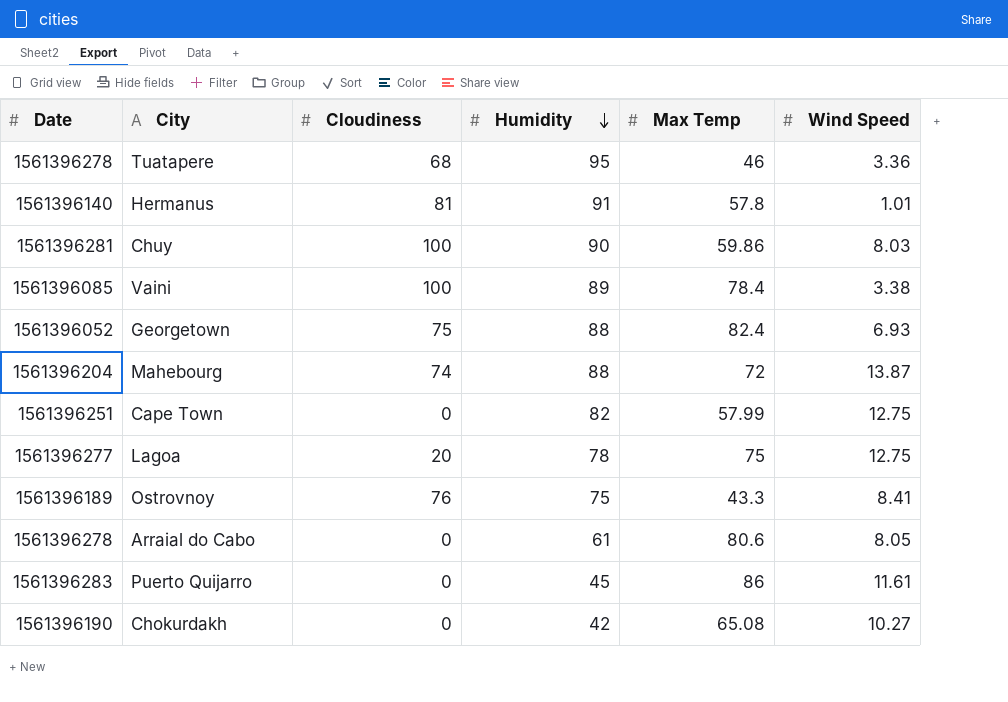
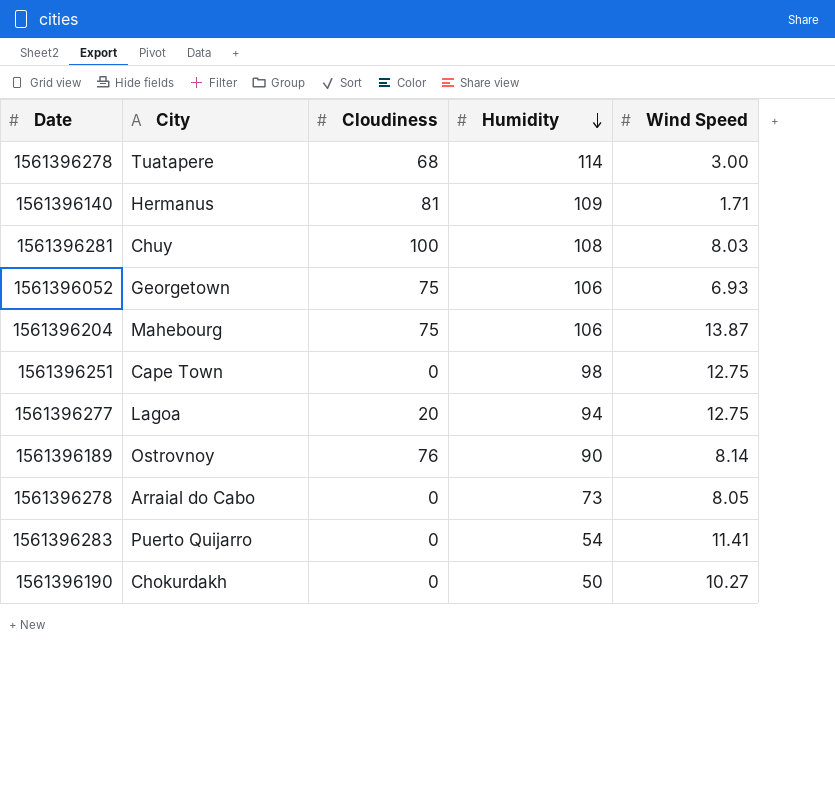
column Max Temp | position: 5 -> none
row Vaini: 1561396085 | 100 | 89 | 78.4 | 3.38 -> none
Tuatapere | Humidity: 95 -> 114
Tuatapere | Wind Speed: 3.36 -> 3.00
Hermanus | Humidity: 91 -> 109
Hermanus | Wind Speed: 1.01 -> 1.71
Chuy | Humidity: 90 -> 108
Georgetown | Humidity: 88 -> 106
Mahebourg | Cloudiness: 74 -> 75
Mahebourg | Humidity: 88 -> 106
Cape Town | Humidity: 82 -> 98
Lagoa | Humidity: 78 -> 94
Ostrovnoy | Humidity: 75 -> 90
Ostrovnoy | Wind Speed: 8.41 -> 8.14
Arraial do Cabo | Humidity: 61 -> 73
Puerto Quijarro | Humidity: 45 -> 54
Puerto Quijarro | Wind Speed: 11.61 -> 11.41
Chokurdakh | Humidity: 42 -> 50

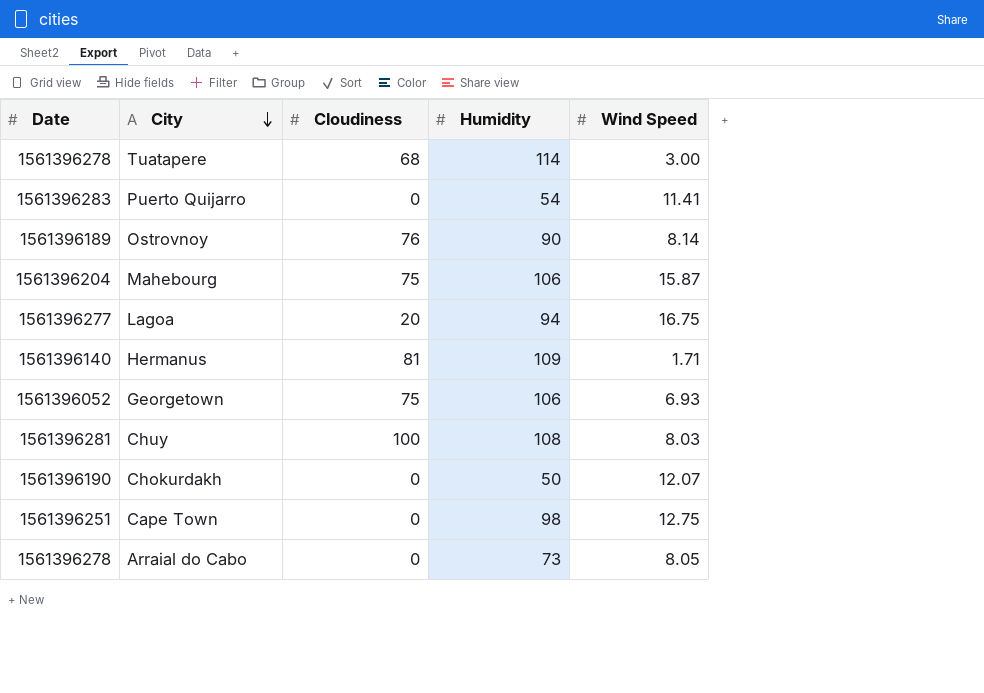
row order: Humidity descending -> City descending
Mahebourg | Wind Speed: 13.87 -> 15.87
Lagoa | Wind Speed: 12.75 -> 16.75
Chokurdakh | Wind Speed: 10.27 -> 12.07

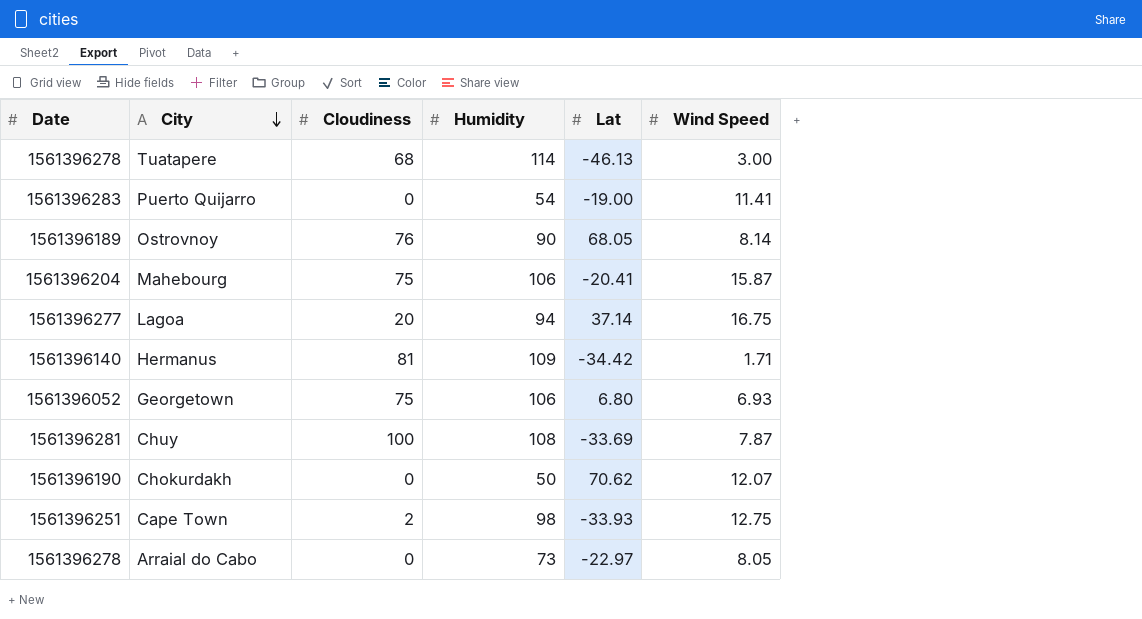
column Lat | position: none -> 5
Chuy | Wind Speed: 8.03 -> 7.87
Cape Town | Cloudiness: 0 -> 2

